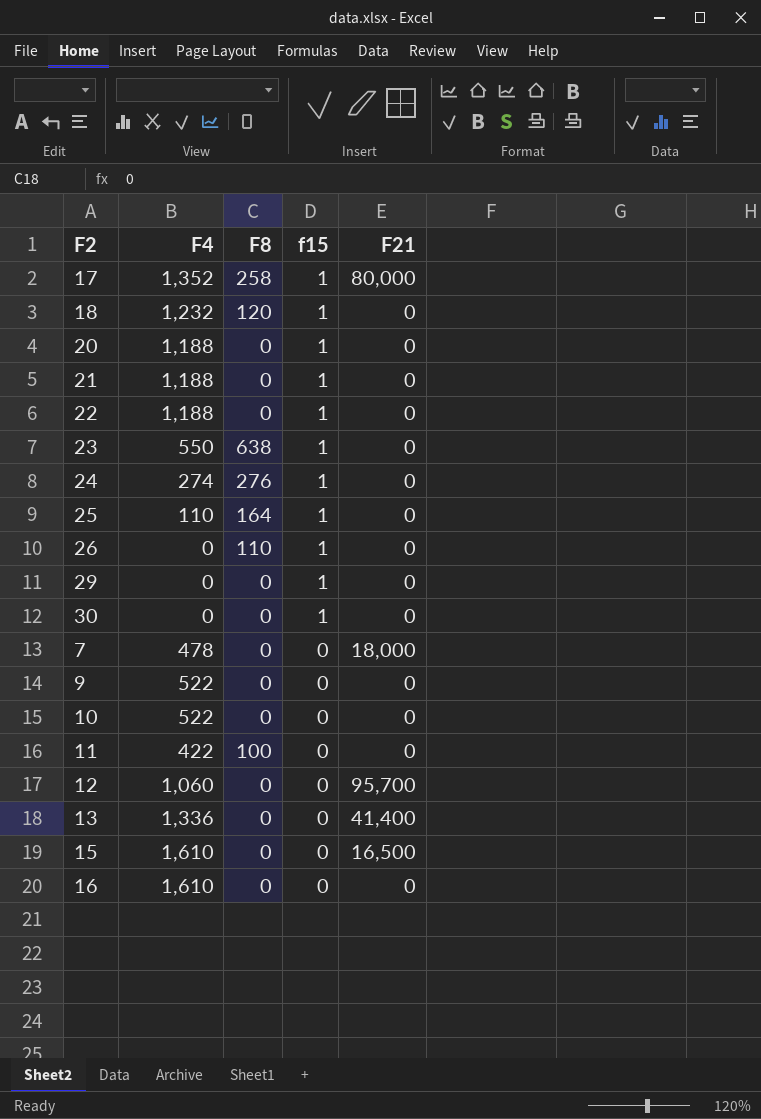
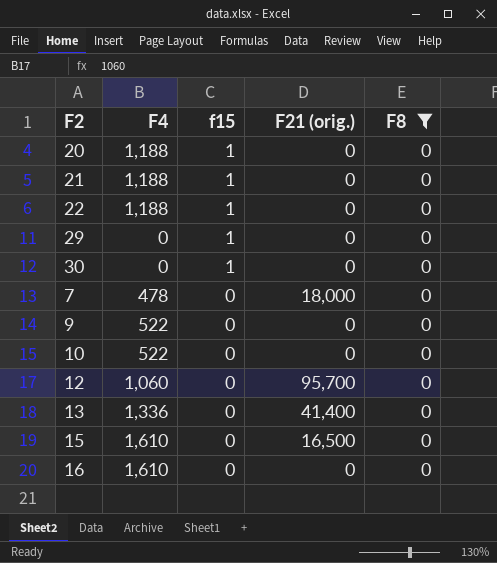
filter: none -> F8 = 0
column name: F21 -> F21 (orig.)
column F8 | position: 3 -> 5

